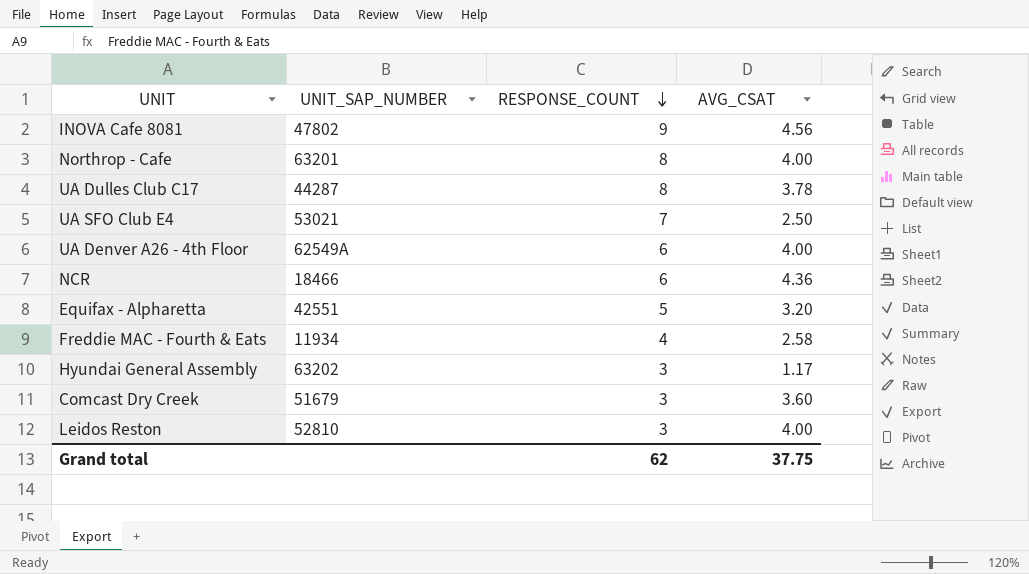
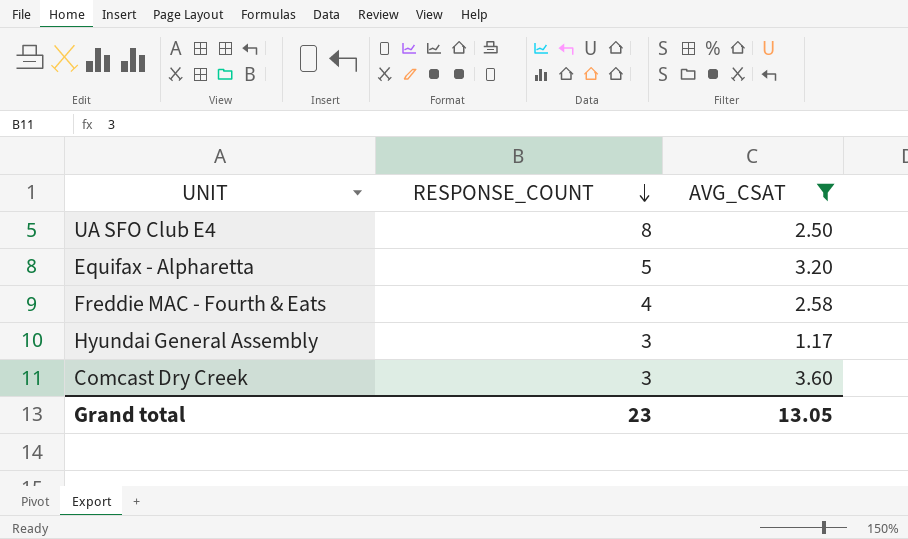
filter: none -> AVG_CSAT <= 3.60
column UNIT_SAP_NUMBER | position: 2 -> none
UA SFO Club E4 | RESPONSE_COUNT: 7 -> 8
Grand total | RESPONSE_COUNT: 62 -> 23
Grand total | AVG_CSAT: 37.75 -> 13.05

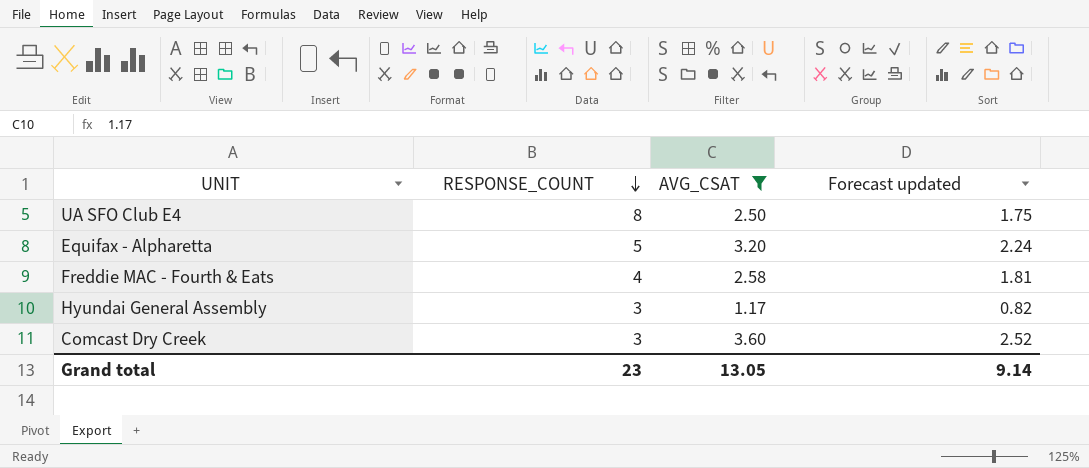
column Forecast updated | formula: none -> [AVG_CSAT] * 0.7

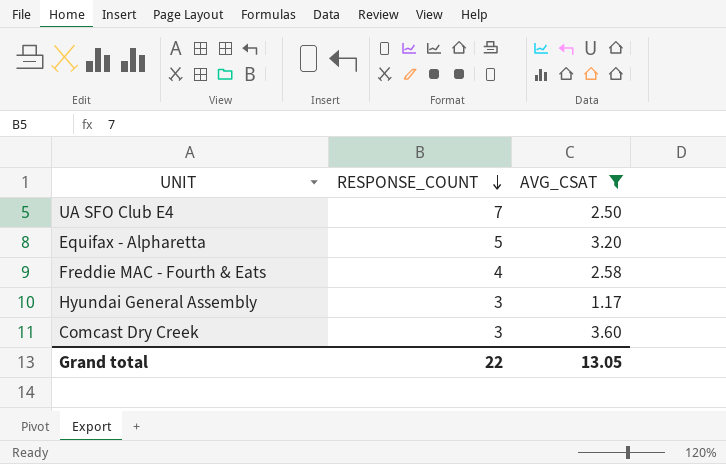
column Forecast updated | formula: [AVG_CSAT] * 0.7 -> none
UA SFO Club E4 | RESPONSE_COUNT: 8 -> 7
Grand total | RESPONSE_COUNT: 23 -> 22

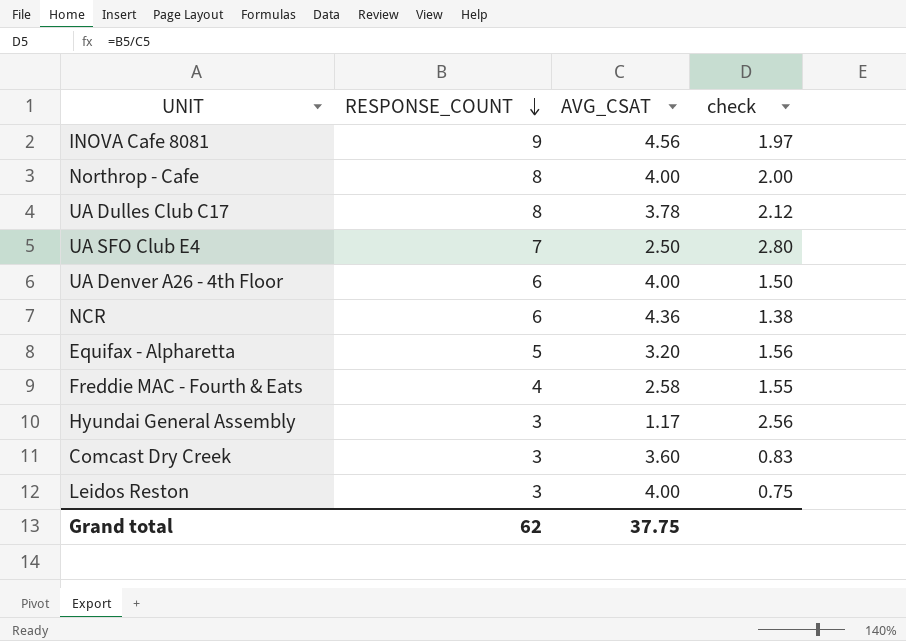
filter: AVG_CSAT <= 3.60 -> none
column check | formula: none -> [RESPONSE_COUNT] / [AVG_CSAT]
Grand total | RESPONSE_COUNT: 22 -> 62
Grand total | AVG_CSAT: 13.05 -> 37.75

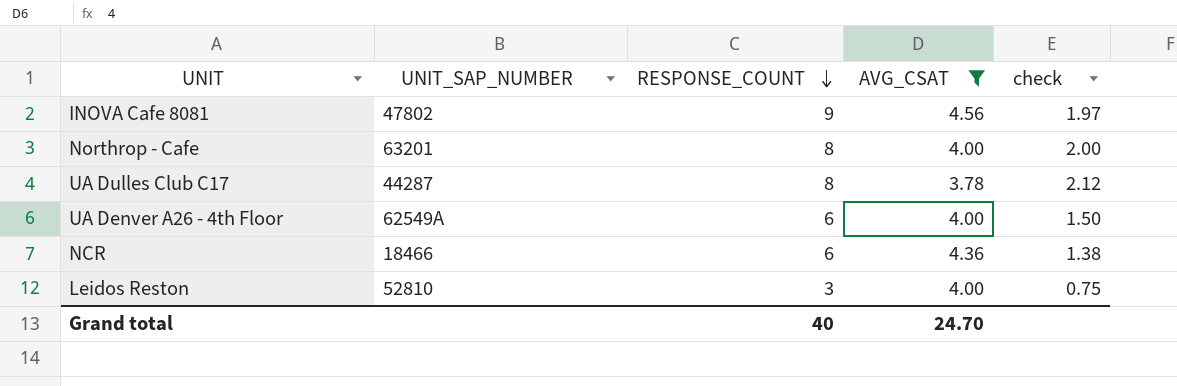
filter: none -> AVG_CSAT >= 3.78
column UNIT_SAP_NUMBER | position: none -> 2
Grand total | RESPONSE_COUNT: 62 -> 40
Grand total | AVG_CSAT: 37.75 -> 24.70

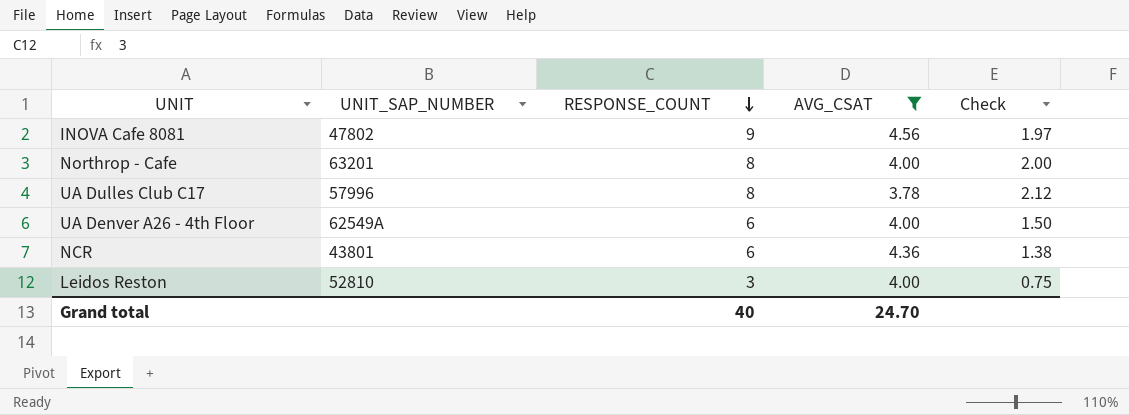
column name: check -> Check
UA Dulles Club C17 | UNIT_SAP_NUMBER: 44287 -> 57996
NCR | UNIT_SAP_NUMBER: 18466 -> 43801

